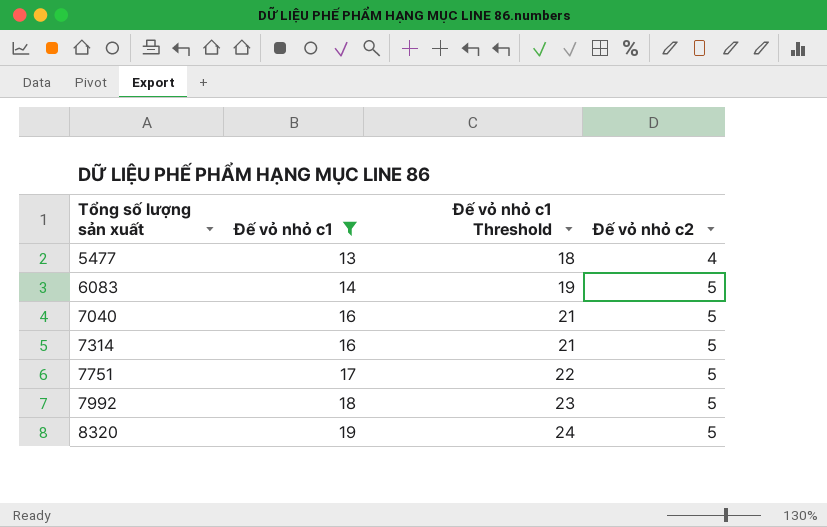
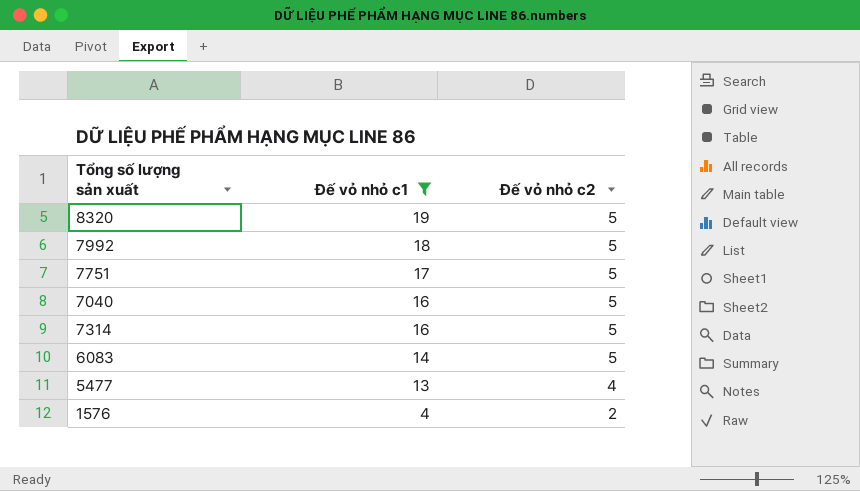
row order: Tổng số lượng sản xuất ascending -> Đế vỏ nhỏ c1 descending
column Đế vỏ nhỏ c1 Threshold | formula: [Đế vỏ nhỏ c1] + 5 -> none
row 1576: none -> 4 | 2

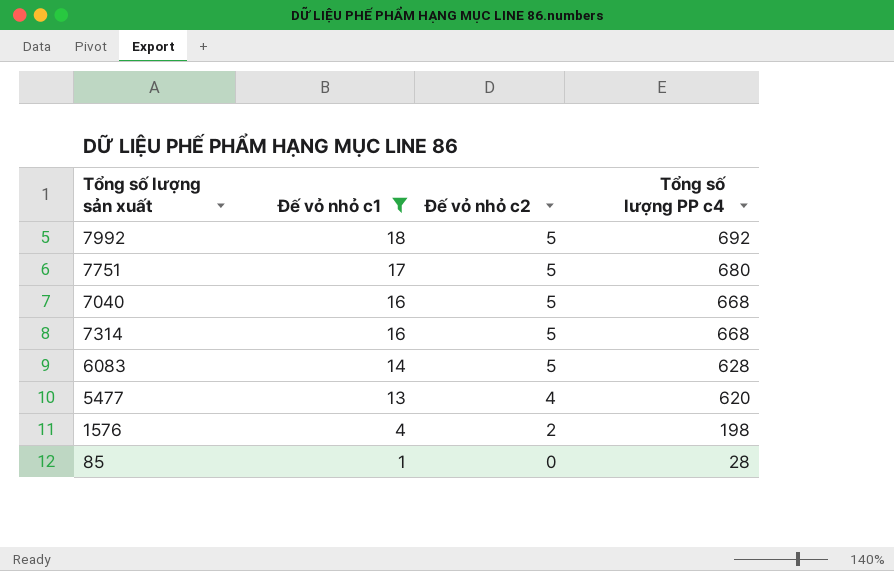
column Tổng số lượng PP c4 | position: none -> 4
row 8320: 19 | 5 -> none
row 85: none -> 1 | 0 | 28

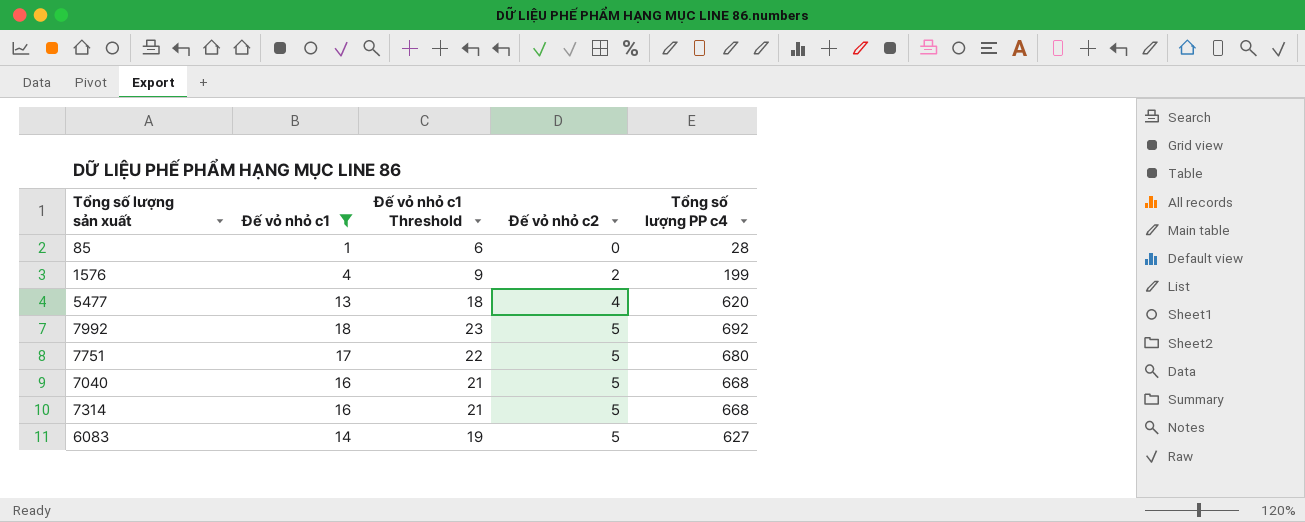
row order: Đế vỏ nhỏ c1 descending -> Đế vỏ nhỏ c2 ascending
column Đế vỏ nhỏ c1 Threshold | formula: none -> [Đế vỏ nhỏ c1] + 5
1576 | Tổng số lượng PP c4: 198 -> 199
6083 | Tổng số lượng PP c4: 628 -> 627

